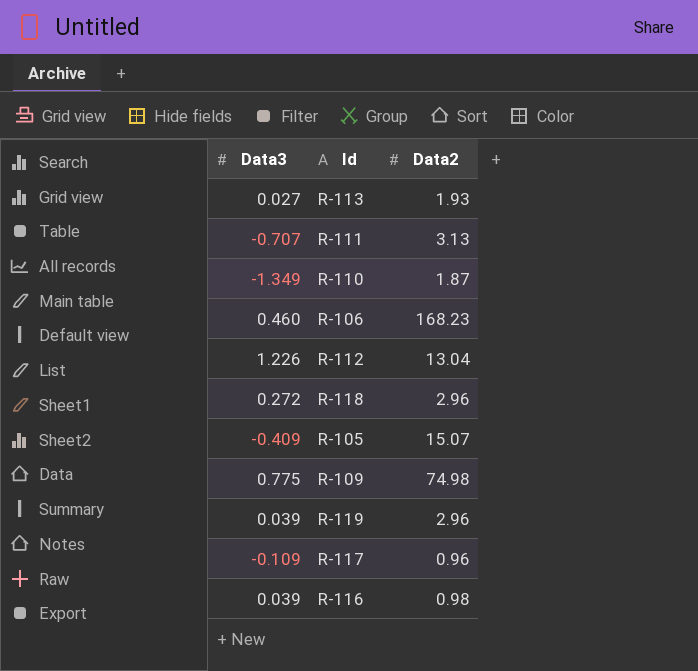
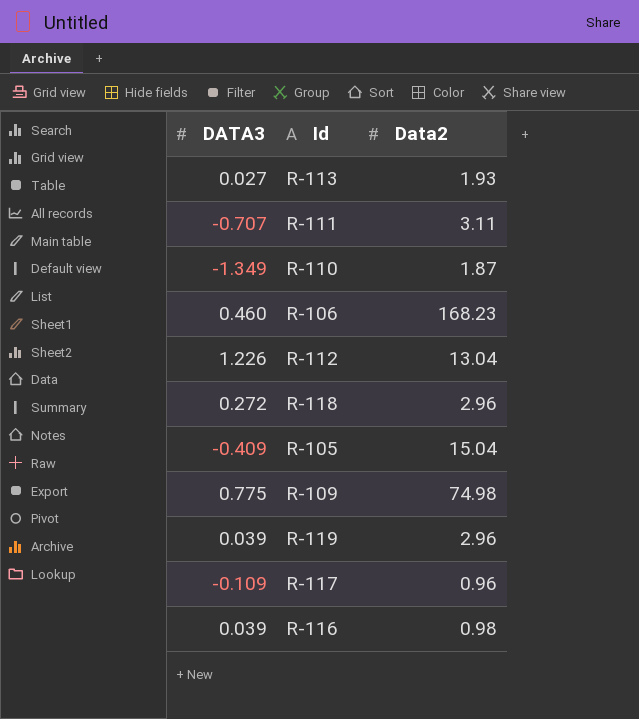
column name: Data3 -> DATA3
R-111 | Data2: 3.13 -> 3.11
R-105 | Data2: 15.07 -> 15.04

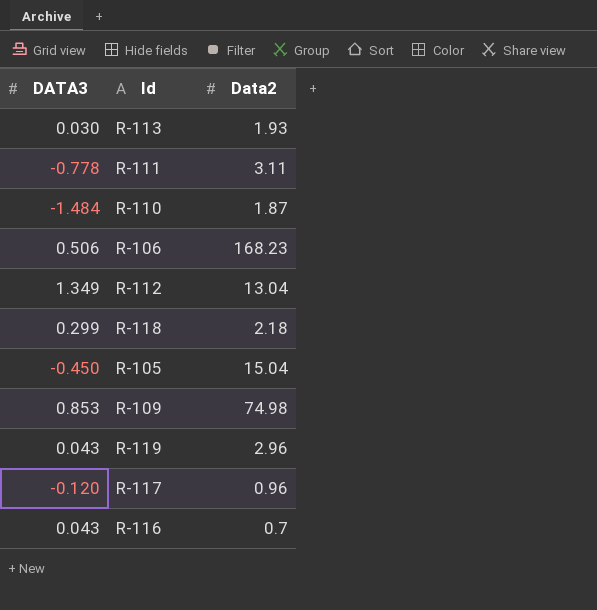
R-113 | DATA3: 0.027 -> 0.030
R-111 | DATA3: -0.707 -> -0.778
R-110 | DATA3: -1.349 -> -1.484
R-106 | DATA3: 0.460 -> 0.506
R-112 | DATA3: 1.226 -> 1.349
R-118 | DATA3: 0.272 -> 0.299
R-118 | Data2: 2.96 -> 2.18
R-105 | DATA3: -0.409 -> -0.450
R-109 | DATA3: 0.775 -> 0.853
R-119 | DATA3: 0.039 -> 0.043
R-117 | DATA3: -0.109 -> -0.120
R-116 | DATA3: 0.039 -> 0.043
R-116 | Data2: 0.98 -> 0.7

